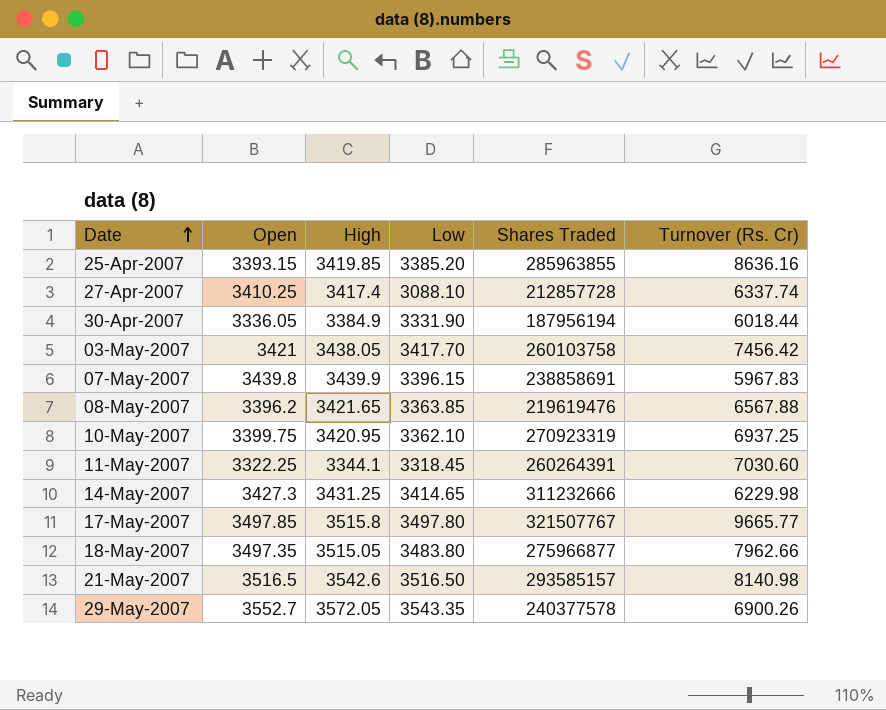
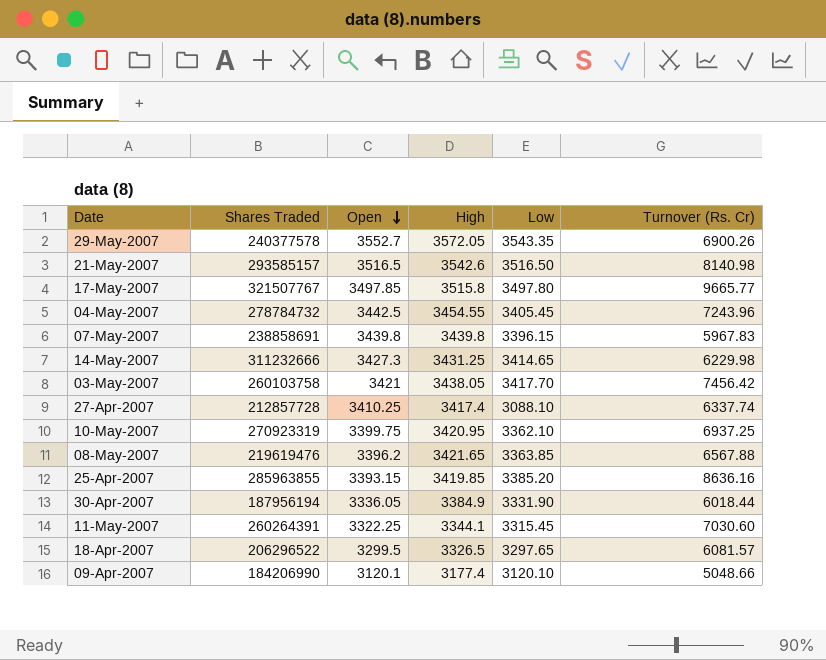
row order: Date ascending -> Open descending
column Shares Traded | position: 5 -> 2
row 18-May-2007: 3497.35 | 3515.05 | 3483.80 | 275966877 | 7962.66 -> none
row 04-May-2007: none -> 278784732 | 3442.5 | 3454.55 | 3405.45 | 7243.96
07-May-2007 | High: 3439.9 -> 3439.8
11-May-2007 | Low: 3318.45 -> 3315.45
row 18-Apr-2007: none -> 206296522 | 3299.5 | 3326.5 | 3297.65 | 6081.57
row 09-Apr-2007: none -> 184206990 | 3120.1 | 3177.4 | 3120.10 | 5048.66

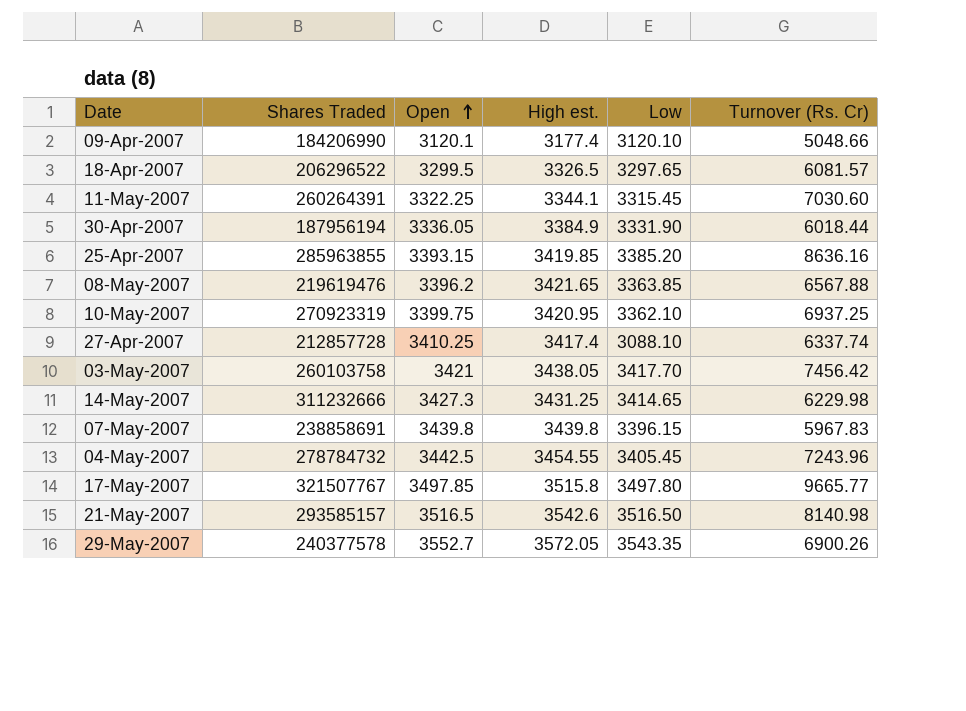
row order: Open descending -> Open ascending
column name: High -> High est.

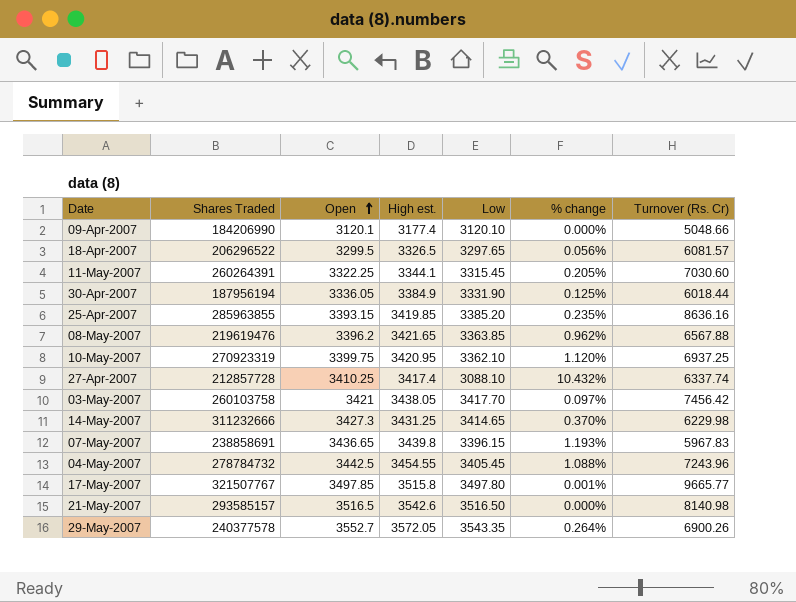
column % change | formula: none -> ([Open] - [Low]) / [Low]
07-May-2007 | Open: 3439.8 -> 3436.65

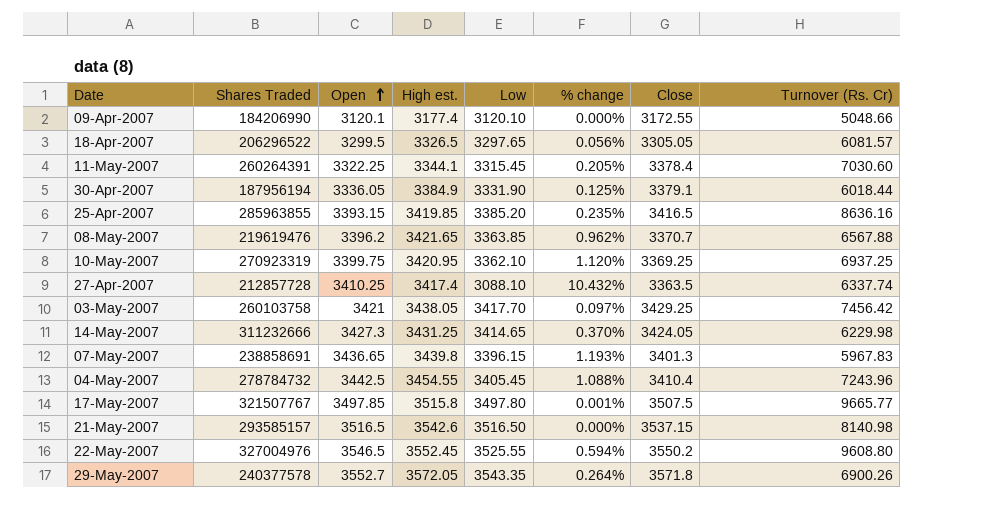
column Close | position: none -> 7
row 22-May-2007: none -> 327004976 | 3546.5 | 3552.45 | 3525.55 | 0.594% | 3550.2 | 9608.80

